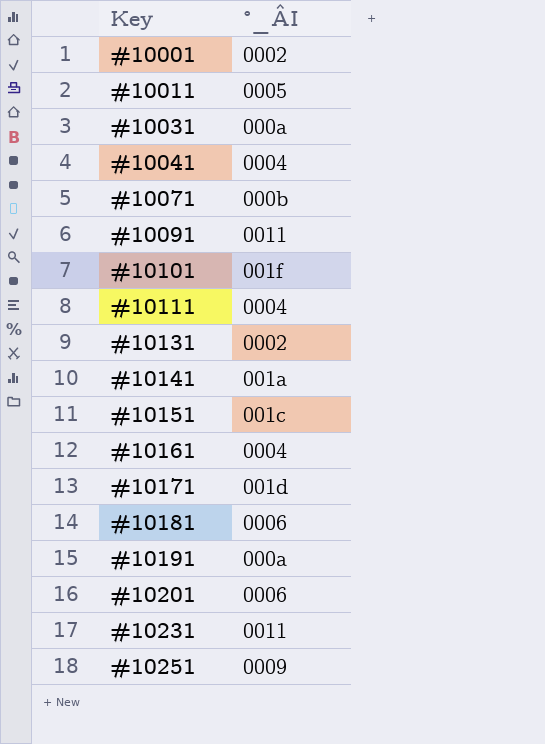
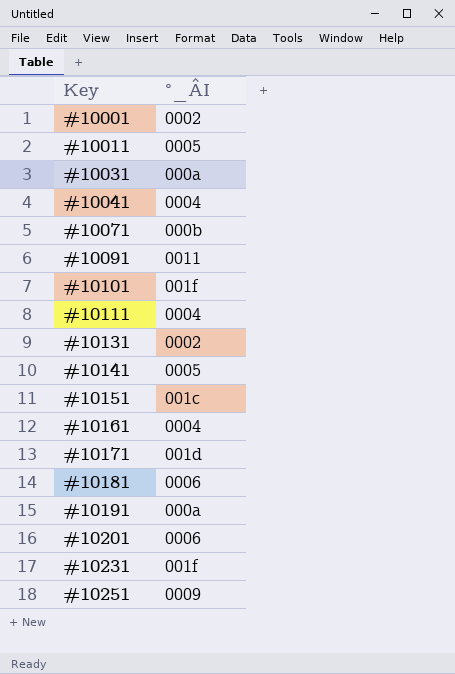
#10141 | °_ÂI: 001a -> 0005
#10231 | °_ÂI: 0011 -> 001f

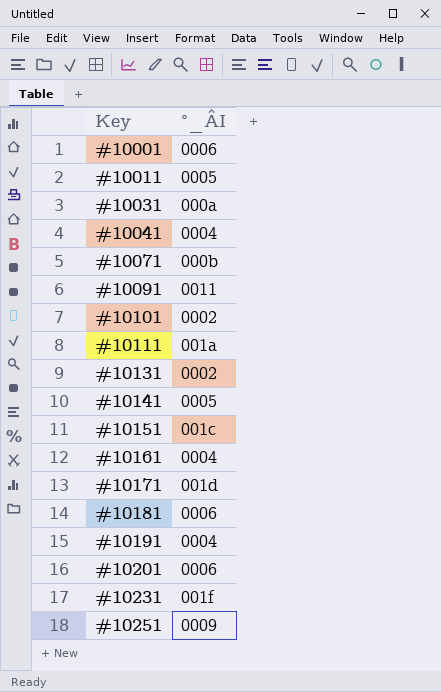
#10001 | °_ÂI: 0002 -> 0006
#10101 | °_ÂI: 001f -> 0002
#10111 | °_ÂI: 0004 -> 001a
#10191 | °_ÂI: 000a -> 0004

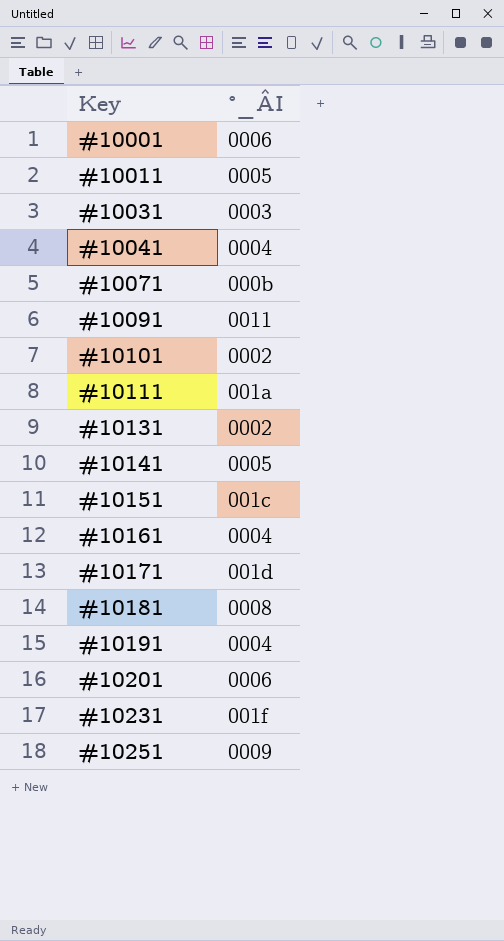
#10031 | °_ÂI: 000a -> 0003
#10181 | °_ÂI: 0006 -> 0008

